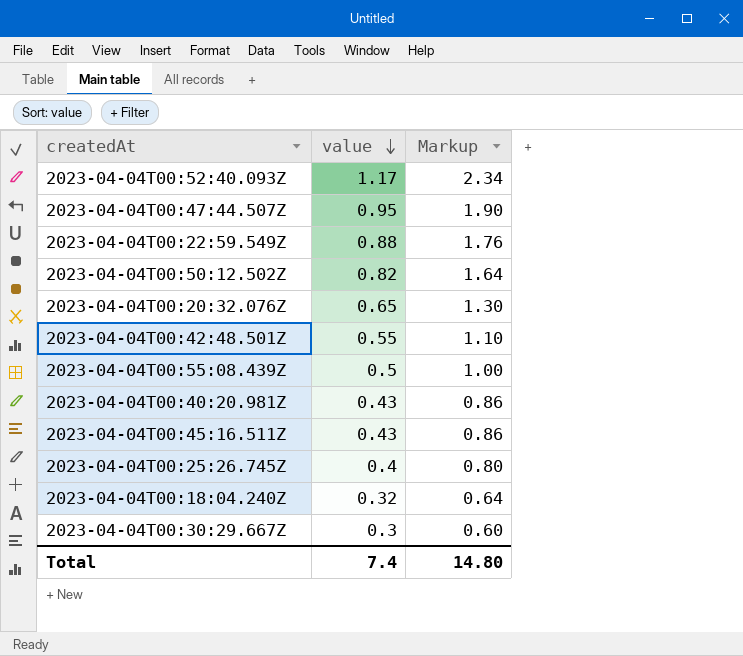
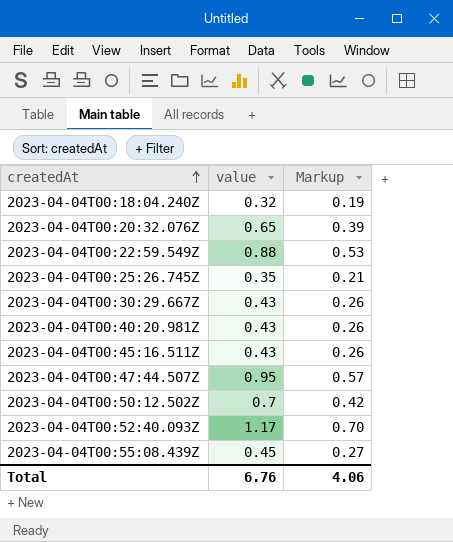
row order: value descending -> createdAt ascending
column Markup | formula: [value] * 2 -> [value] * 0.6
row 2023-04-04T00:42:48.501Z: 0.55 | 1.10 -> none
2023-04-04T00:25:26.745Z | value: 0.4 -> 0.35
2023-04-04T00:30:29.667Z | value: 0.3 -> 0.43
2023-04-04T00:50:12.502Z | value: 0.82 -> 0.7
2023-04-04T00:55:08.439Z | value: 0.5 -> 0.45
Total | value: 7.4 -> 6.76
Total | Markup: 14.80 -> 4.06

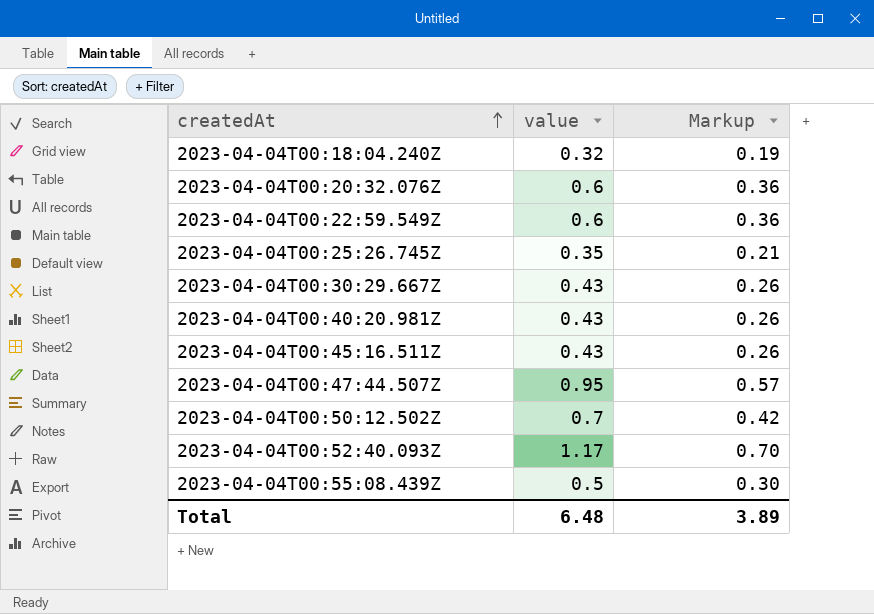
2023-04-04T00:20:32.076Z | value: 0.65 -> 0.6
2023-04-04T00:20:32.076Z | Markup: 0.39 -> 0.36
2023-04-04T00:22:59.549Z | value: 0.88 -> 0.6
2023-04-04T00:22:59.549Z | Markup: 0.53 -> 0.36
2023-04-04T00:55:08.439Z | value: 0.45 -> 0.5
2023-04-04T00:55:08.439Z | Markup: 0.27 -> 0.30
Total | value: 6.76 -> 6.48
Total | Markup: 4.06 -> 3.89

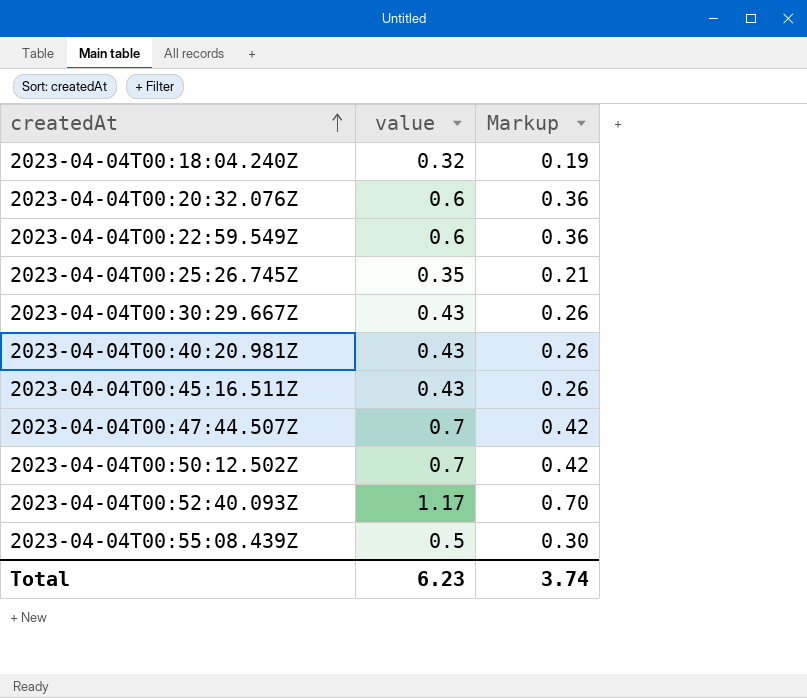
2023-04-04T00:47:44.507Z | value: 0.95 -> 0.7
2023-04-04T00:47:44.507Z | Markup: 0.57 -> 0.42
Total | value: 6.48 -> 6.23
Total | Markup: 3.89 -> 3.74

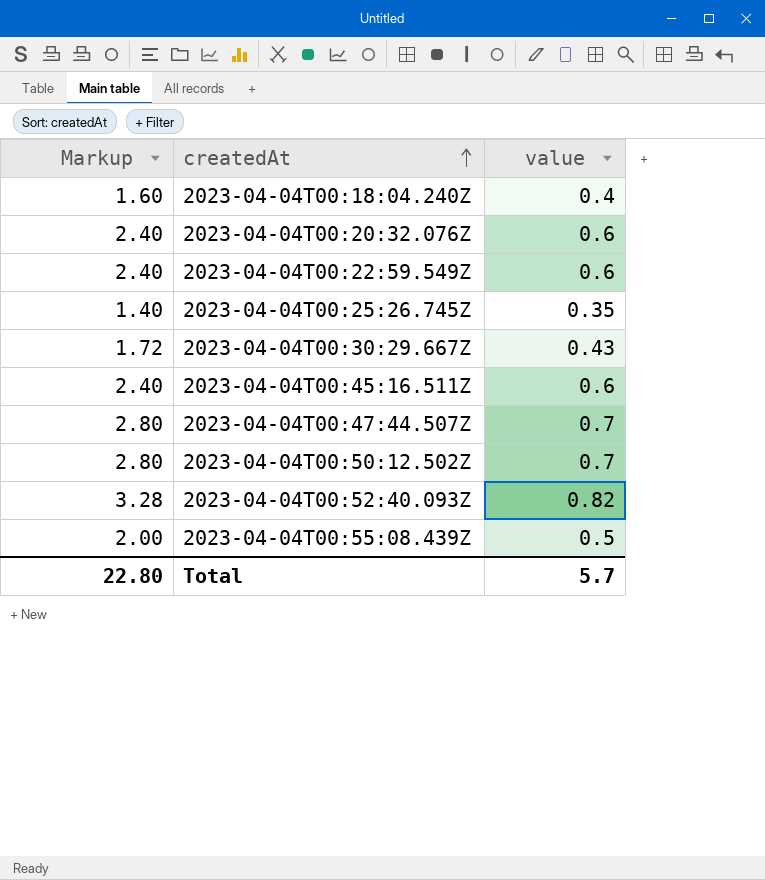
column Markup | formula: [value] * 0.6 -> [value] * 4
column Markup | position: 3 -> 1
row 2023-04-04T00:40:20.981Z: 0.43 | 0.26 -> none
2023-04-04T00:18:04.240Z | value: 0.32 -> 0.4
2023-04-04T00:45:16.511Z | value: 0.43 -> 0.6
2023-04-04T00:52:40.093Z | value: 1.17 -> 0.82
Total | Markup: 3.74 -> 22.80
Total | value: 6.23 -> 5.7

